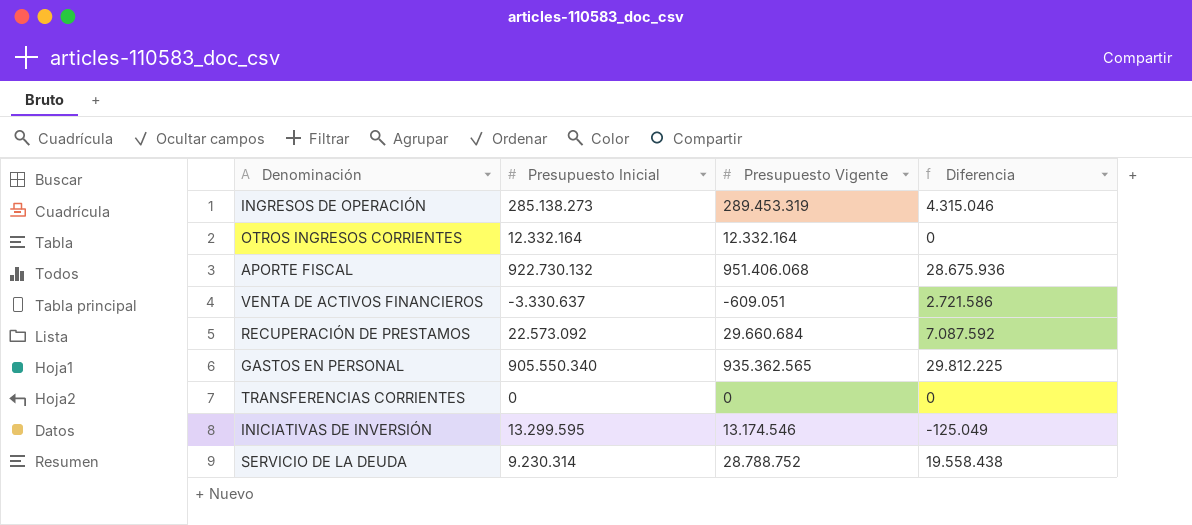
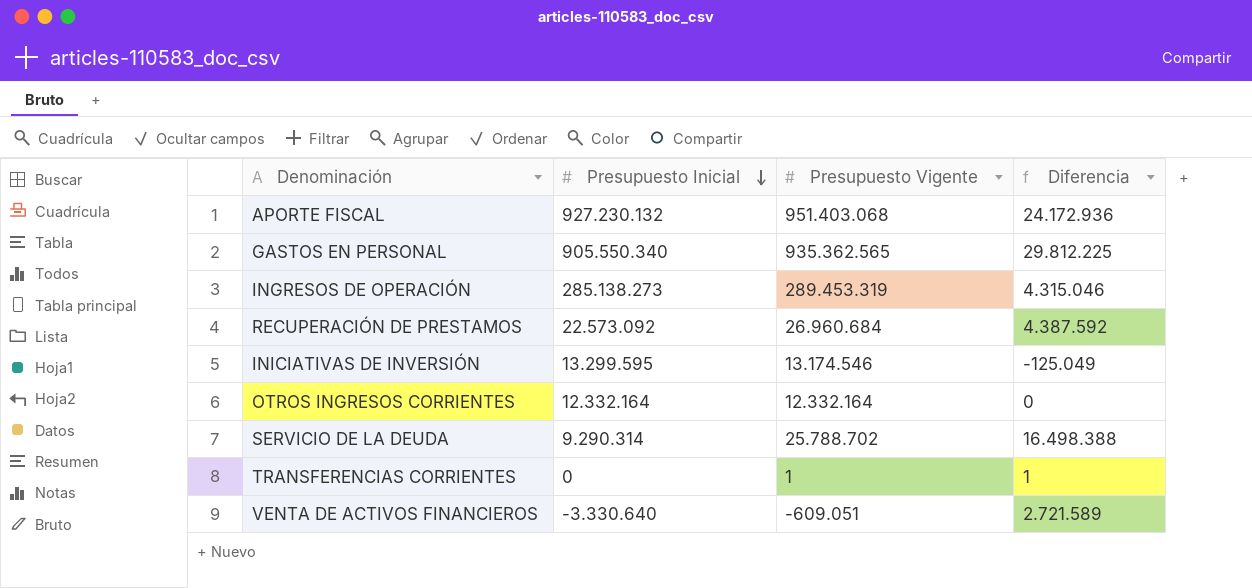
row order: none -> Presupuesto Inicial descending
APORTE FISCAL | Presupuesto Inicial: 922.730.132 -> 927.230.132
APORTE FISCAL | Presupuesto Vigente: 951.406.068 -> 951.403.068
APORTE FISCAL | Diferencia: 28.675.936 -> 24.172.936
RECUPERACIÓN DE PRESTAMOS | Presupuesto Vigente: 29.660.684 -> 26.960.684
RECUPERACIÓN DE PRESTAMOS | Diferencia: 7.087.592 -> 4.387.592
SERVICIO DE LA DEUDA | Presupuesto Inicial: 9.230.314 -> 9.290.314
SERVICIO DE LA DEUDA | Presupuesto Vigente: 28.788.752 -> 25.788.702
SERVICIO DE LA DEUDA | Diferencia: 19.558.438 -> 16.498.388
TRANSFERENCIAS CORRIENTES | Presupuesto Vigente: 0 -> 1
TRANSFERENCIAS CORRIENTES | Diferencia: 0 -> 1
VENTA DE ACTIVOS FINANCIEROS | Presupuesto Inicial: -3.330.637 -> -3.330.640
VENTA DE ACTIVOS FINANCIEROS | Diferencia: 2.721.586 -> 2.721.589

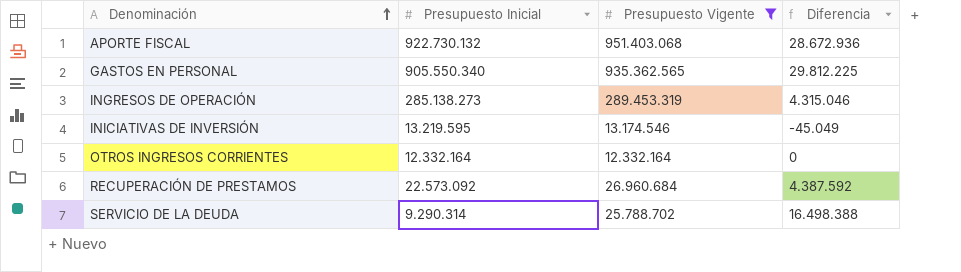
filter: none -> Presupuesto Vigente >= 12.332.164
row order: Presupuesto Inicial descending -> Denominación ascending
APORTE FISCAL | Presupuesto Inicial: 927.230.132 -> 922.730.132
APORTE FISCAL | Diferencia: 24.172.936 -> 28.672.936
INICIATIVAS DE INVERSIÓN | Presupuesto Inicial: 13.299.595 -> 13.219.595
INICIATIVAS DE INVERSIÓN | Diferencia: -125.049 -> -45.049

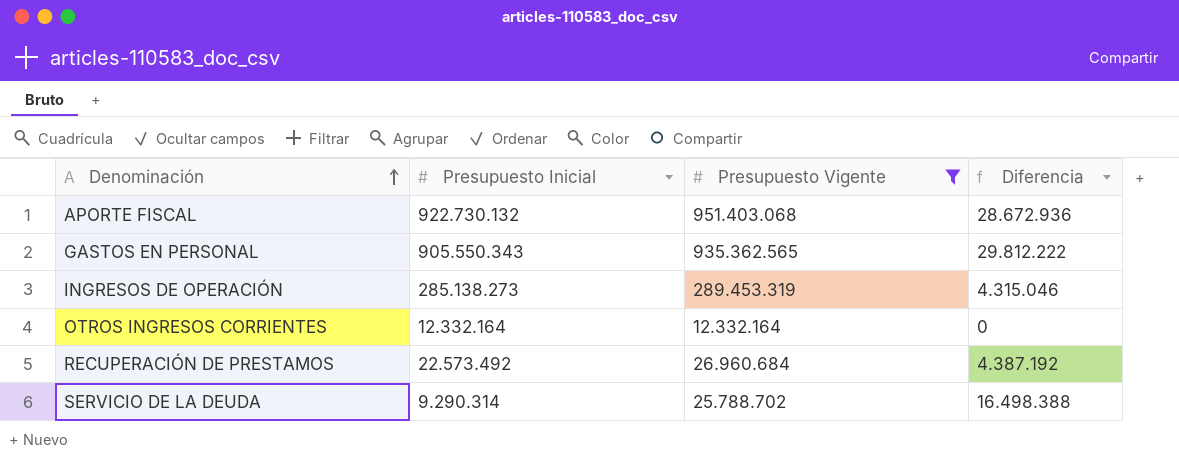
row INICIATIVAS DE INVERSIÓN: 13.219.595 | 13.174.546 | -45.049 -> none
GASTOS EN PERSONAL | Presupuesto Inicial: 905.550.340 -> 905.550.343
GASTOS EN PERSONAL | Diferencia: 29.812.225 -> 29.812.222
RECUPERACIÓN DE PRESTAMOS | Presupuesto Inicial: 22.573.092 -> 22.573.492
RECUPERACIÓN DE PRESTAMOS | Diferencia: 4.387.592 -> 4.387.192

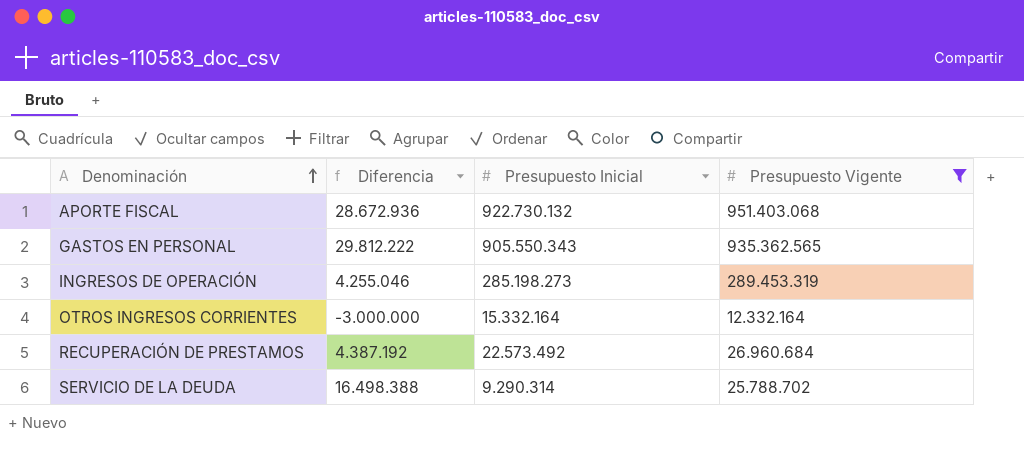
column Diferencia | position: 4 -> 2
INGRESOS DE OPERACIÓN | Diferencia: 4.315.046 -> 4.255.046
INGRESOS DE OPERACIÓN | Presupuesto Inicial: 285.138.273 -> 285.198.273
OTROS INGRESOS CORRIENTES | Diferencia: 0 -> -3.000.000
OTROS INGRESOS CORRIENTES | Presupuesto Inicial: 12.332.164 -> 15.332.164

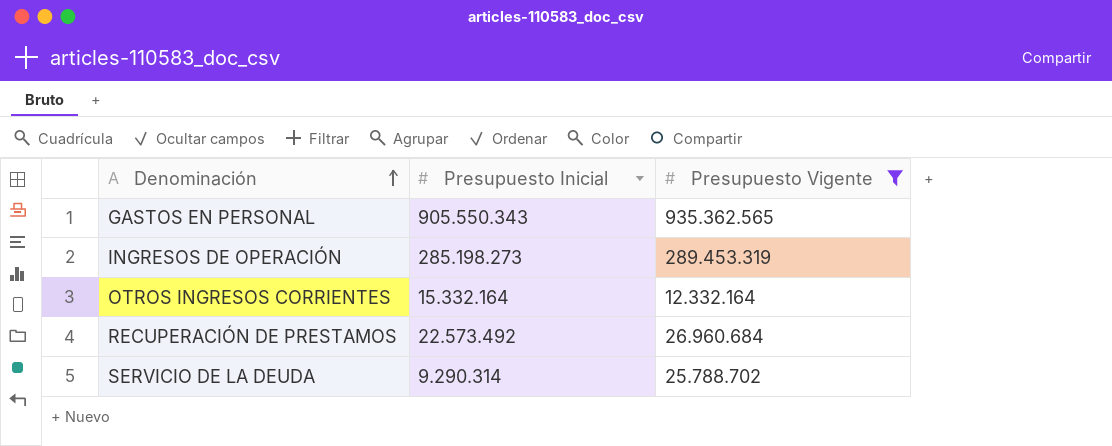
column Diferencia | formula: [Presupuesto Vigente] - [Presupuesto Inicial] -> none
row APORTE FISCAL: 28.672.936 | 922.730.132 | 951.403.068 -> none

